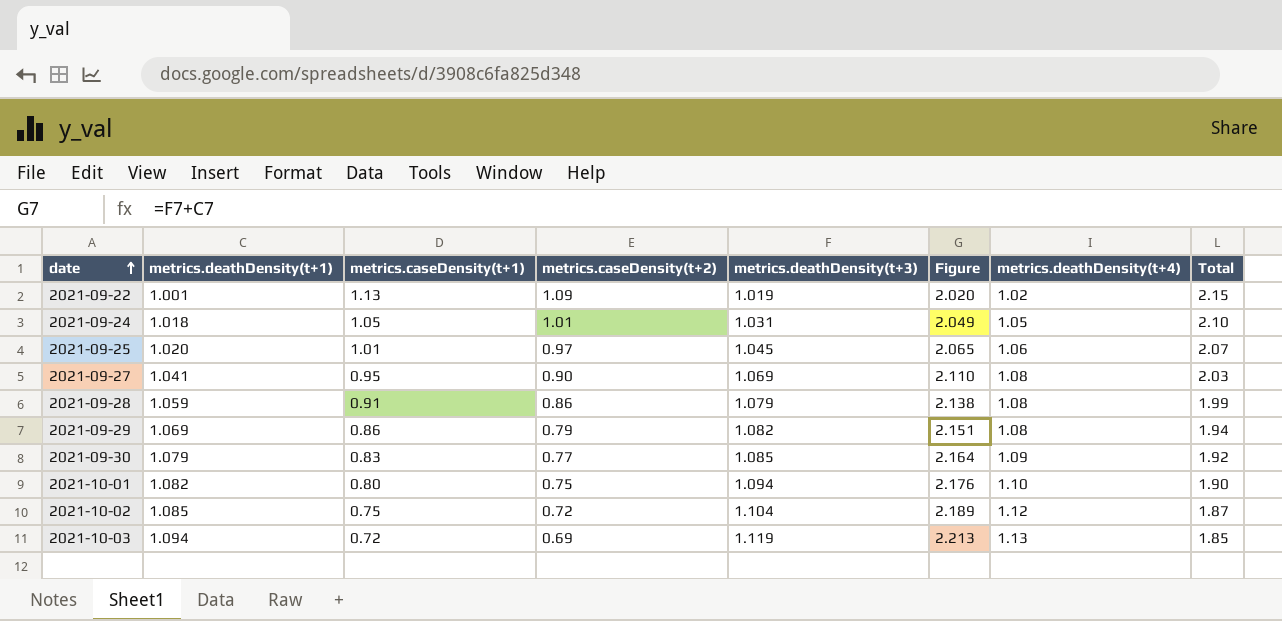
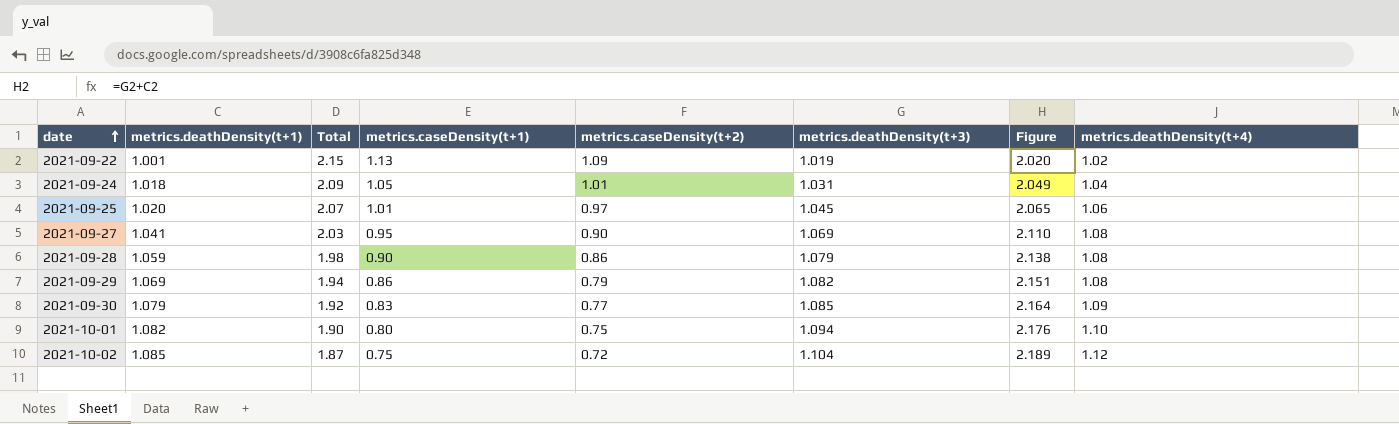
column Total | position: 8 -> 3
row 2021-10-03: 1.094 | 0.72 | 0.69 | 1.119 | 2.213 | 1.13 | 1.85 -> none
2021-09-24 | Total: 2.10 -> 2.09
2021-09-24 | metrics.deathDensity(t+4): 1.05 -> 1.04
2021-09-28 | Total: 1.99 -> 1.98
2021-09-28 | metrics.caseDensity(t+1): 0.91 -> 0.90

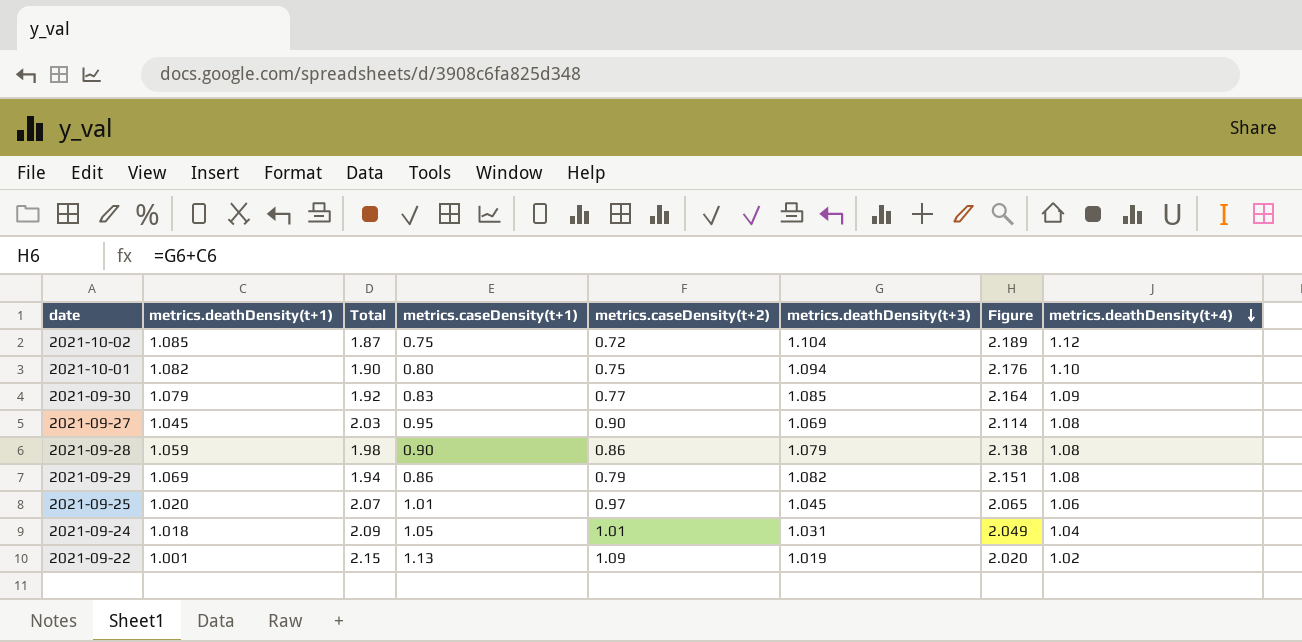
row order: date ascending -> metrics.deathDensity(t+4) descending
2021-09-27 | metrics.deathDensity(t+1): 1.041 -> 1.045
2021-09-27 | Figure: 2.110 -> 2.114

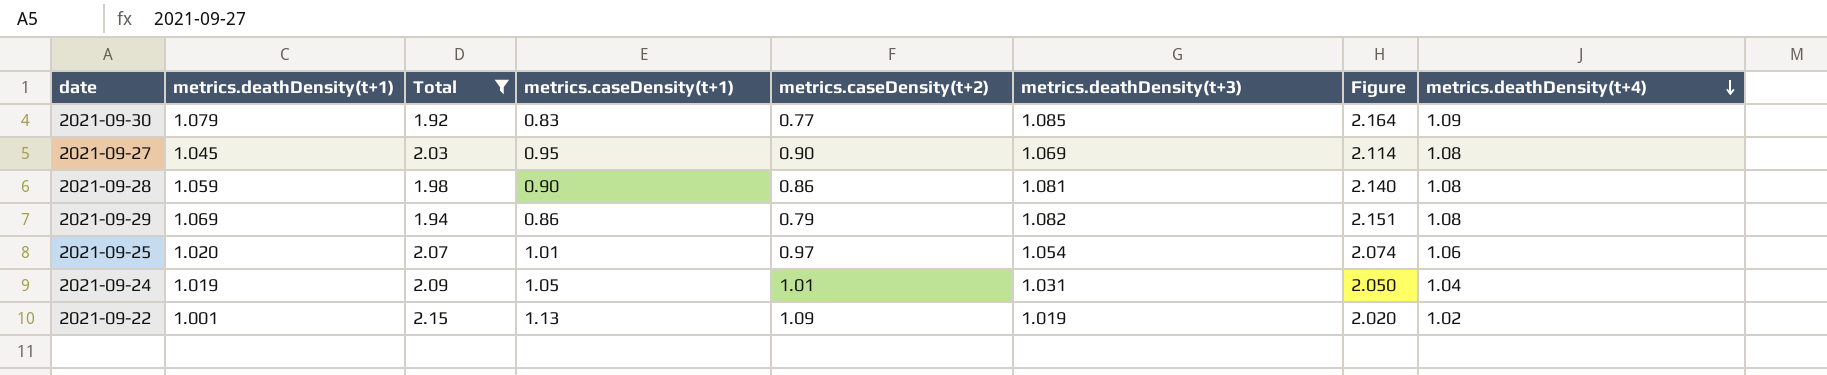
filter: none -> Total >= 1.92
2021-09-28 | metrics.deathDensity(t+3): 1.079 -> 1.081
2021-09-28 | Figure: 2.138 -> 2.140
2021-09-25 | metrics.deathDensity(t+3): 1.045 -> 1.054
2021-09-25 | Figure: 2.065 -> 2.074
2021-09-24 | metrics.deathDensity(t+1): 1.018 -> 1.019
2021-09-24 | Figure: 2.049 -> 2.050

